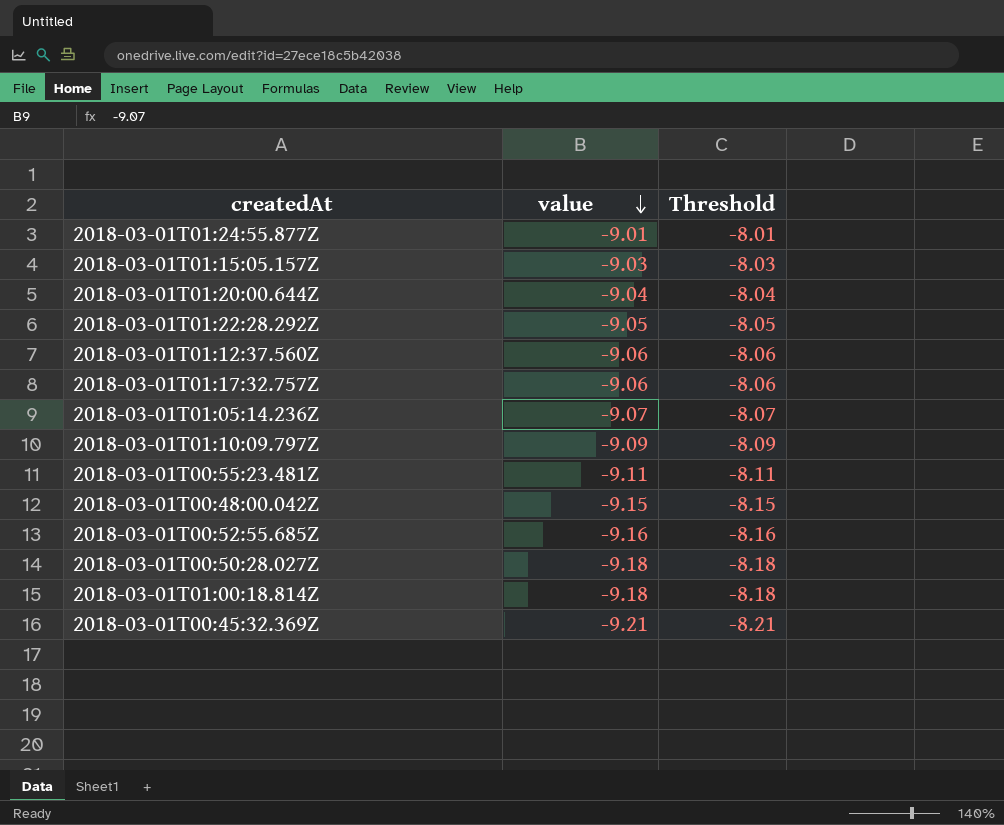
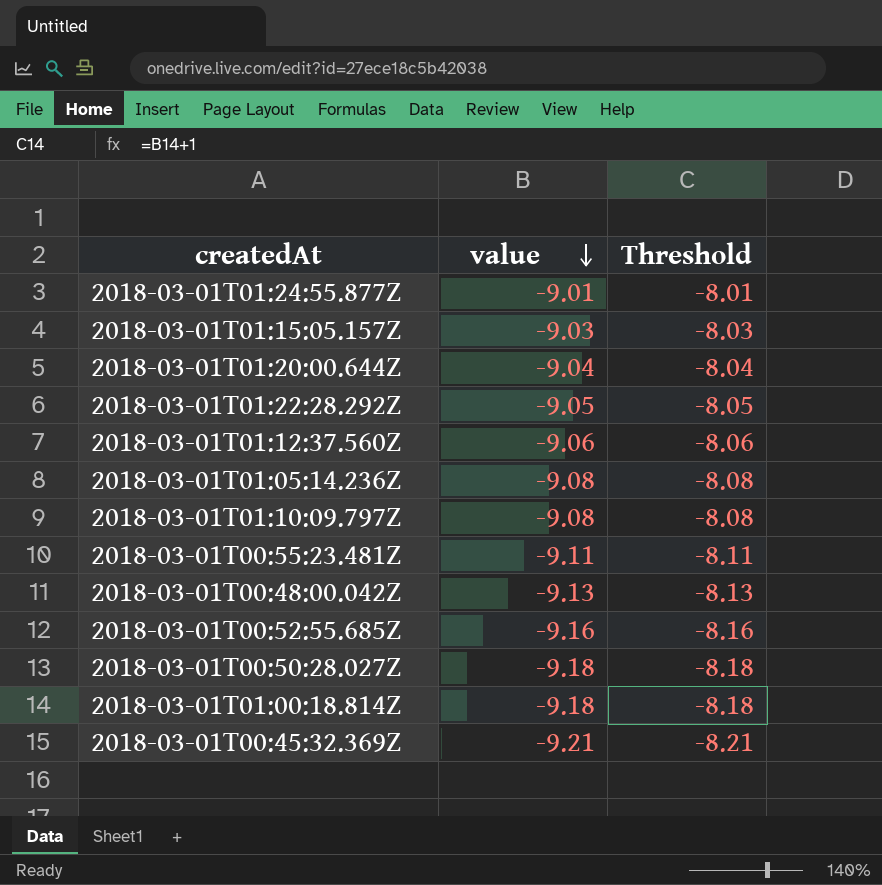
row 2018-03-01T01:17:32.757Z: -9.06 | -8.06 -> none
2018-03-01T01:05:14.236Z | value: -9.07 -> -9.08
2018-03-01T01:05:14.236Z | Threshold: -8.07 -> -8.08
2018-03-01T01:10:09.797Z | value: -9.09 -> -9.08
2018-03-01T01:10:09.797Z | Threshold: -8.09 -> -8.08
2018-03-01T00:48:00.042Z | value: -9.15 -> -9.13
2018-03-01T00:48:00.042Z | Threshold: -8.15 -> -8.13

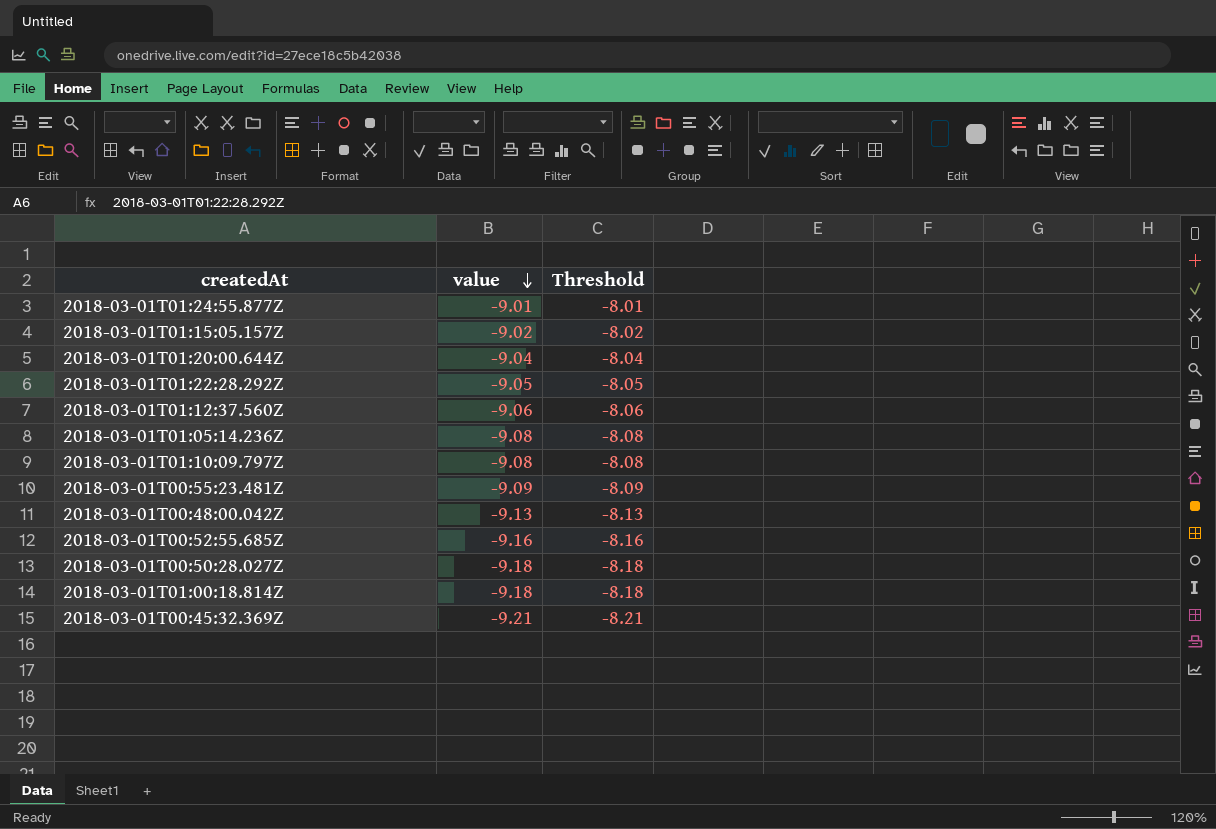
2018-03-01T01:15:05.157Z | value: -9.03 -> -9.02
2018-03-01T01:15:05.157Z | Threshold: -8.03 -> -8.02
2018-03-01T00:55:23.481Z | value: -9.11 -> -9.09
2018-03-01T00:55:23.481Z | Threshold: -8.11 -> -8.09

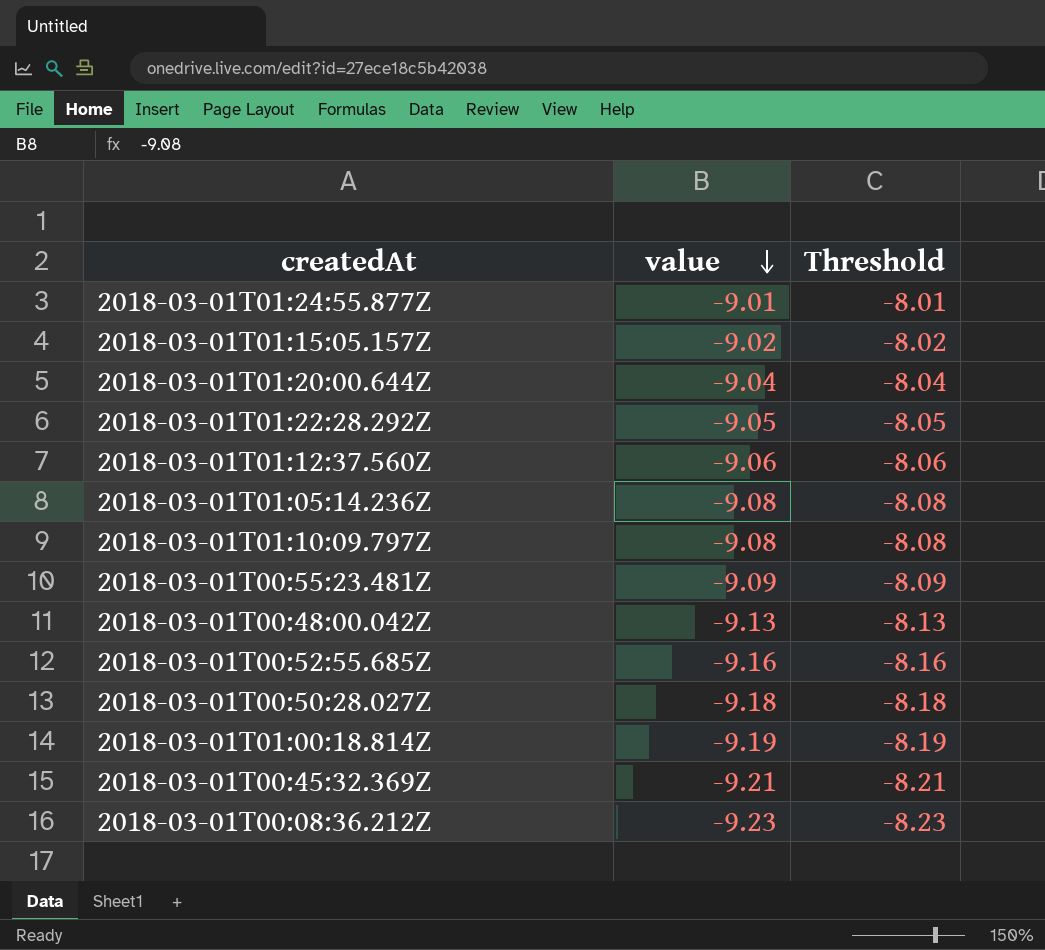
2018-03-01T01:00:18.814Z | value: -9.18 -> -9.19
2018-03-01T01:00:18.814Z | Threshold: -8.18 -> -8.19
row 2018-03-01T00:08:36.212Z: none -> -9.23 | -8.23

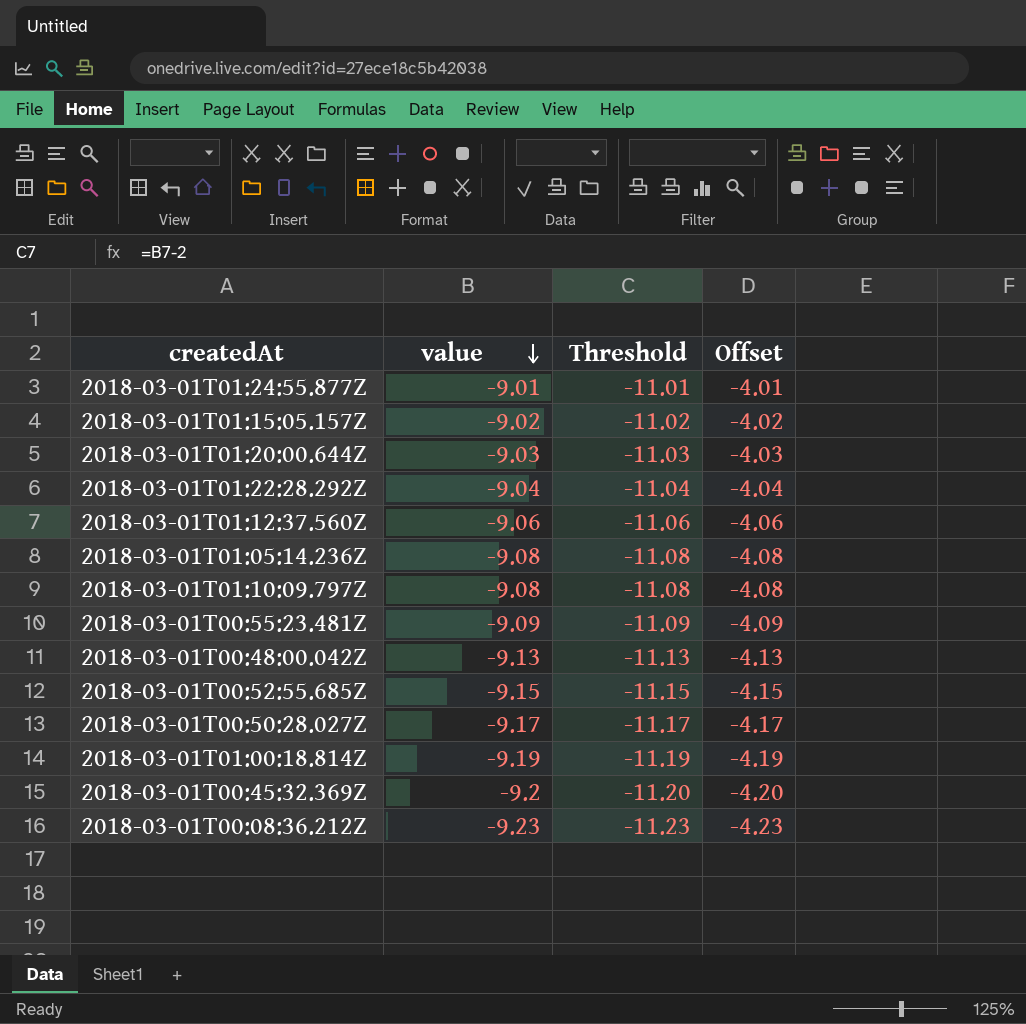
column Threshold | formula: [value] + 1 -> [value] - 2
column Offset | formula: none -> [value] + 5
2018-03-01T01:20:00.644Z | value: -9.04 -> -9.03
2018-03-01T01:22:28.292Z | value: -9.05 -> -9.04
2018-03-01T00:52:55.685Z | value: -9.16 -> -9.15
2018-03-01T00:50:28.027Z | value: -9.18 -> -9.17
2018-03-01T00:45:32.369Z | value: -9.21 -> -9.2

